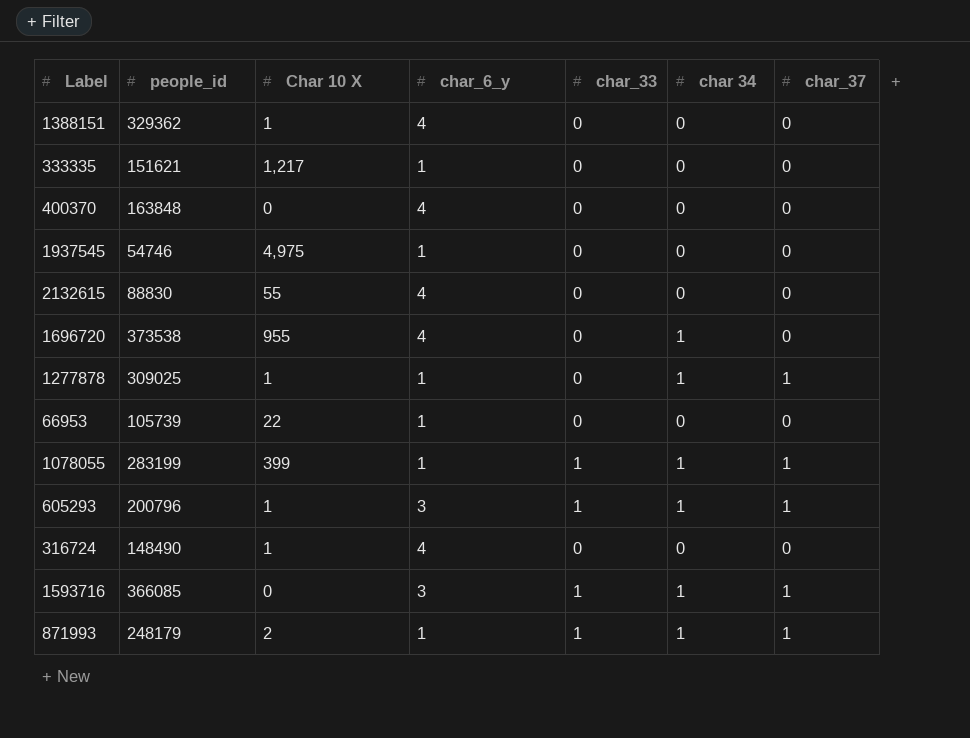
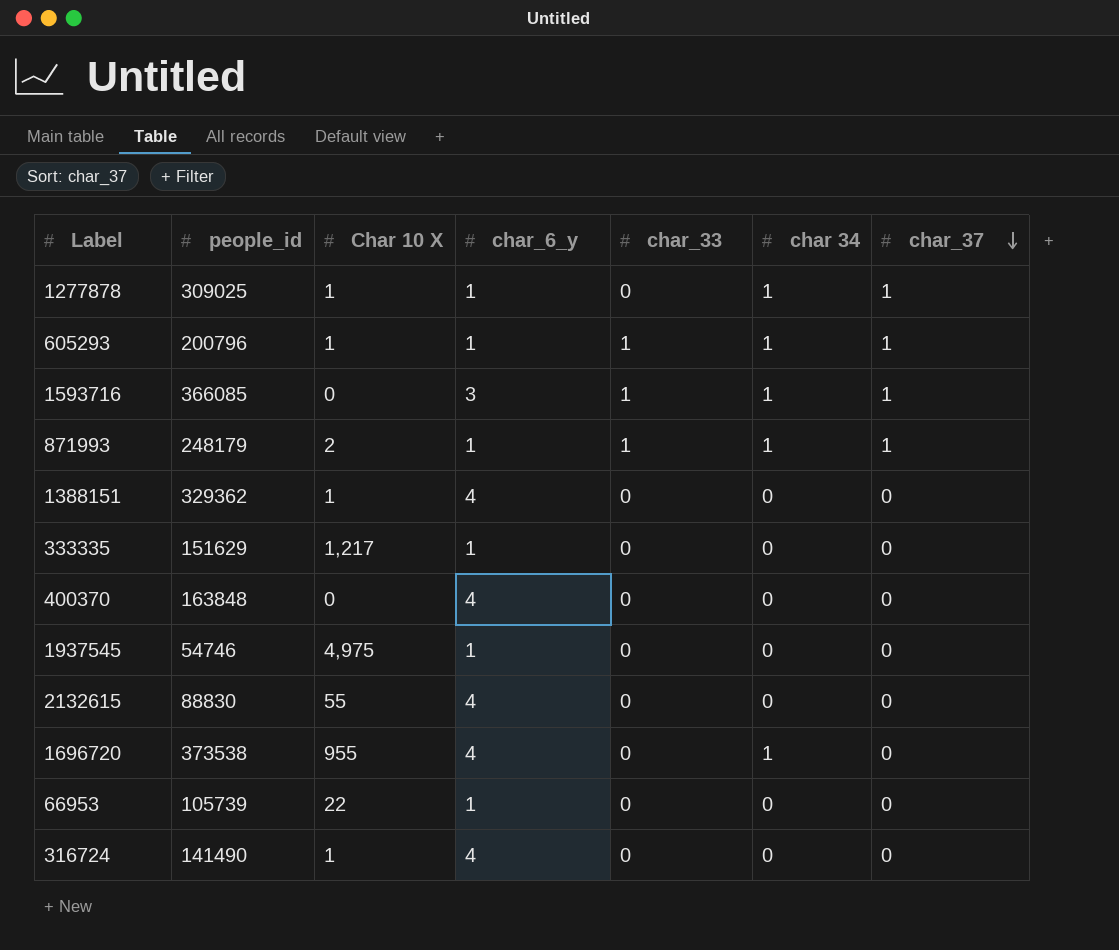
row order: none -> char_37 descending
row 1078055: 283199 | 399 | 1 | 1 | 1 | 1 -> none
605293 | char_6_y: 3 -> 1
333335 | people_id: 151621 -> 151629
316724 | people_id: 148490 -> 141490

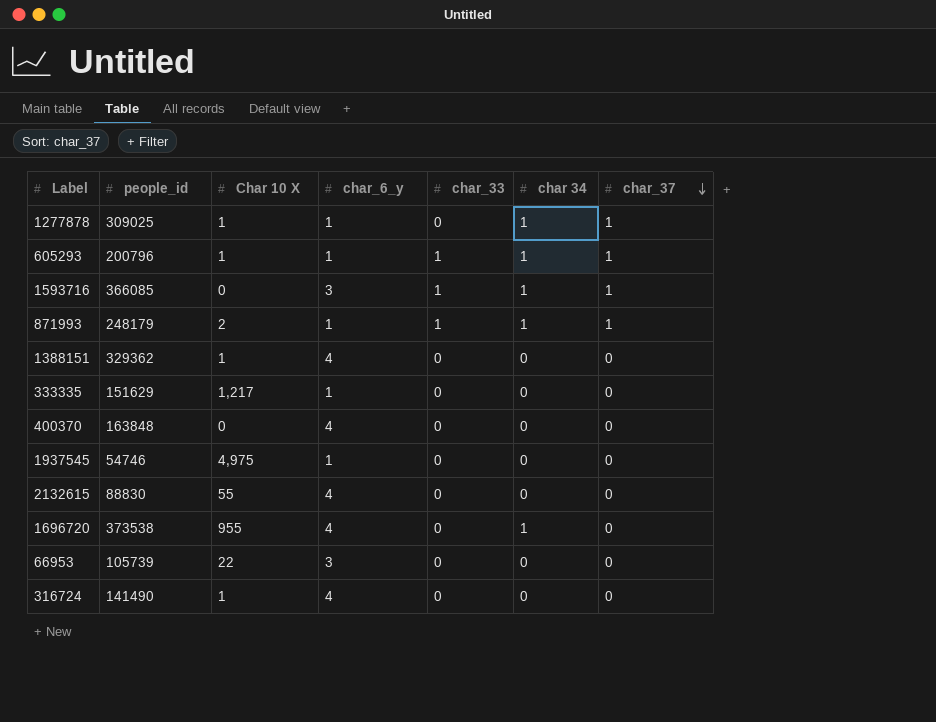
66953 | char_6_y: 1 -> 3

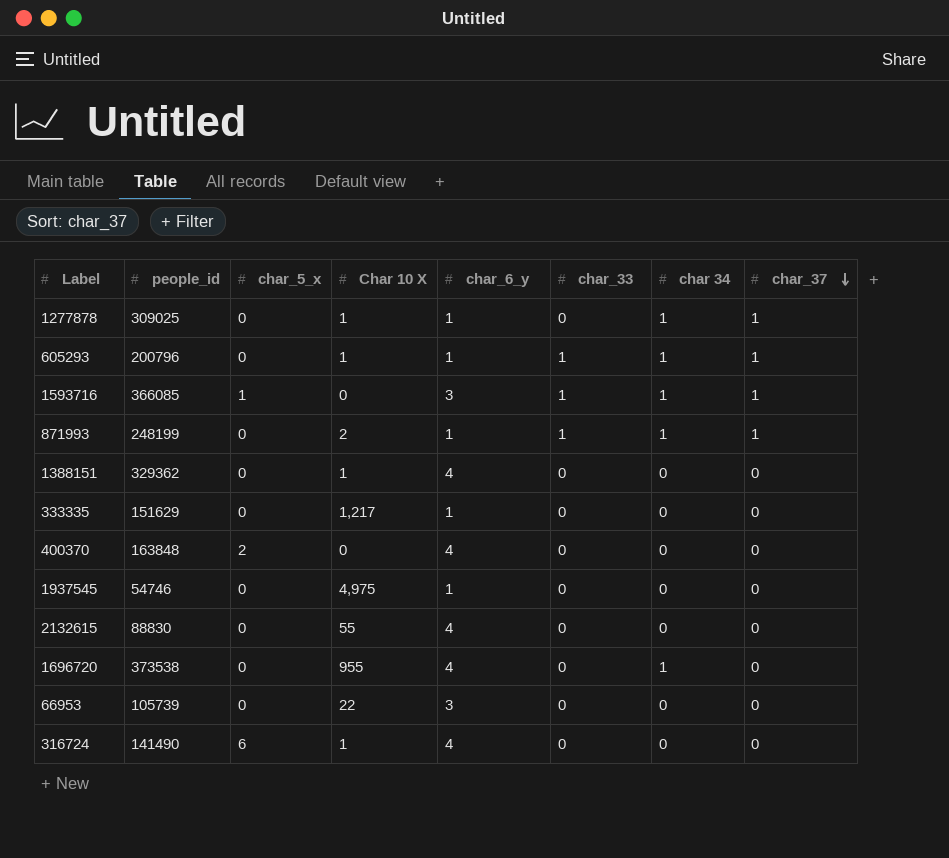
column char_5_x | position: none -> 3
871993 | people_id: 248179 -> 248199

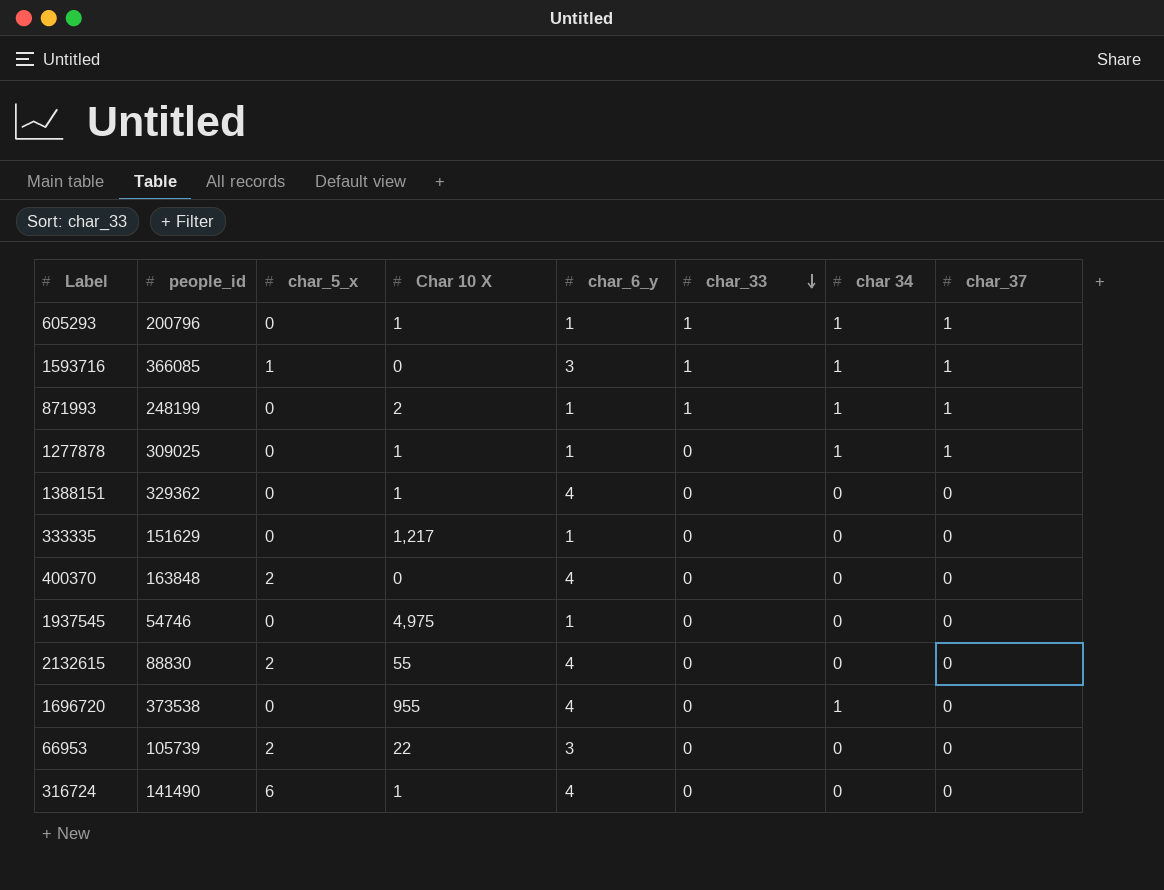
row order: char_37 descending -> char_33 descending
2132615 | char_5_x: 0 -> 2
66953 | char_5_x: 0 -> 2

